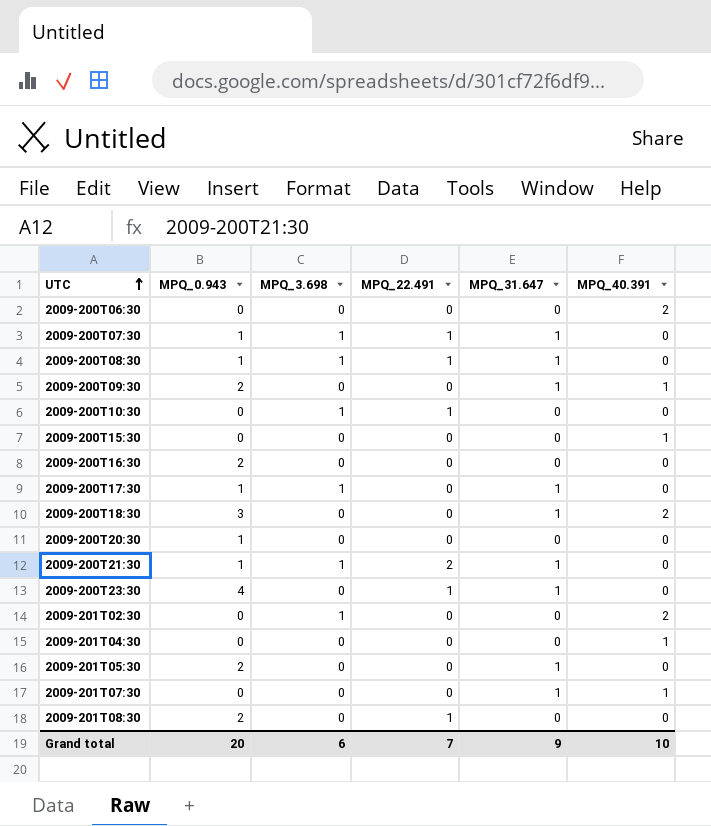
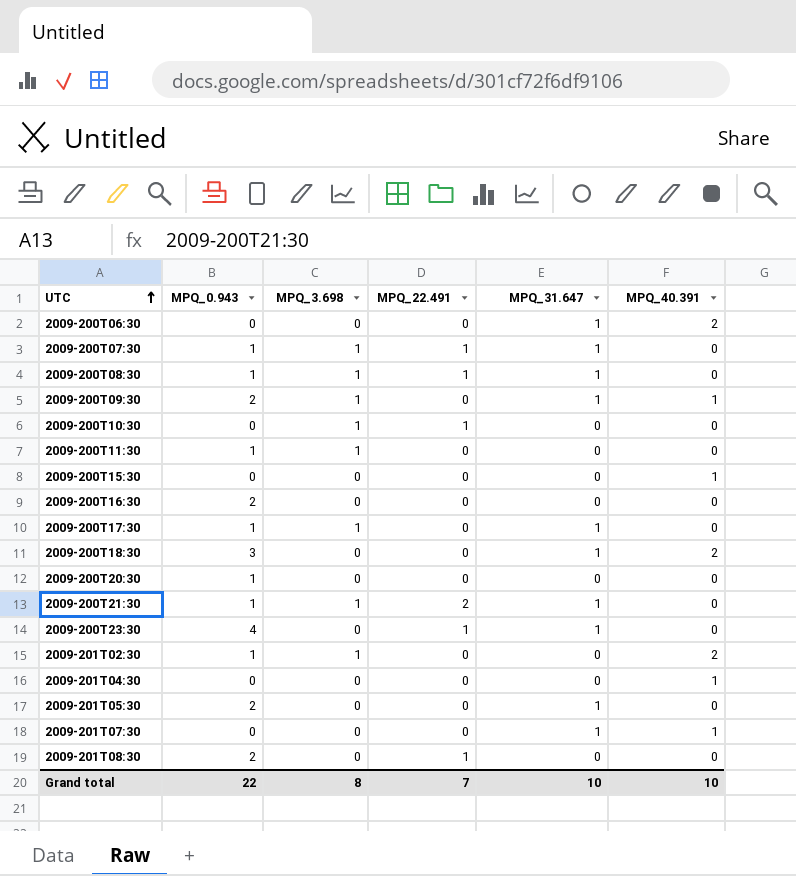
2009-200T06:30 | MPQ_31.647: 0 -> 1
2009-200T09:30 | MPQ_3.698: 0 -> 1
row 2009-200T11:30: none -> 1 | 1 | 0 | 0 | 0
2009-201T02:30 | MPQ_0.943: 0 -> 1
Grand total | MPQ_0.943: 20 -> 22
Grand total | MPQ_3.698: 6 -> 8
Grand total | MPQ_31.647: 9 -> 10

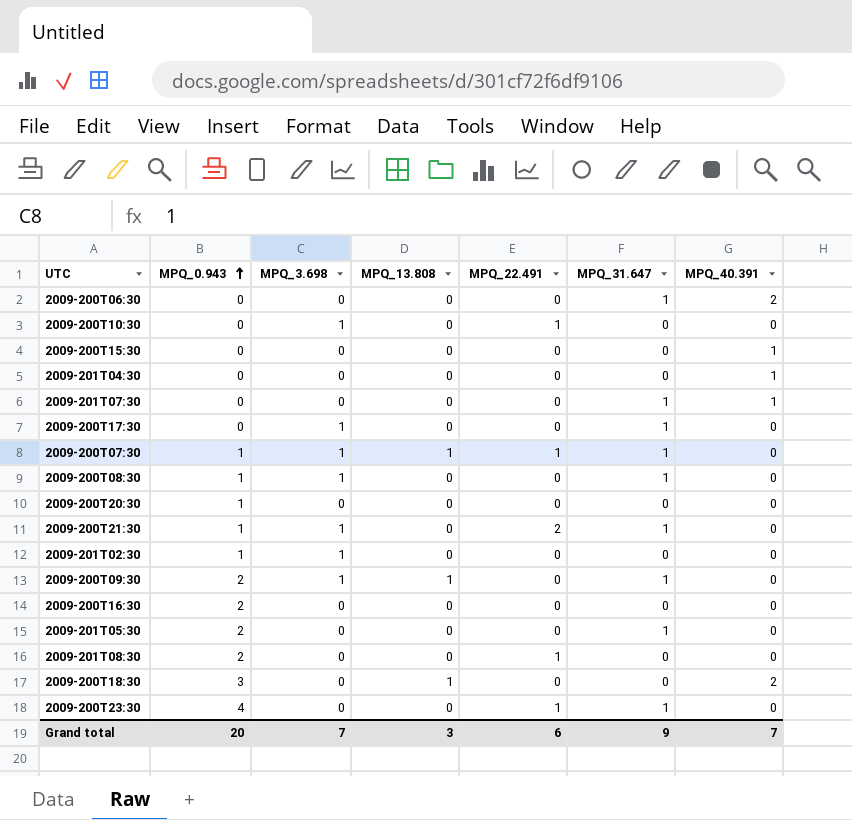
row order: UTC ascending -> MPQ_0.943 ascending
column MPQ_13.808 | position: none -> 4
row 2009-200T11:30: 1 | 1 | 0 | 0 | 0 -> none
2009-200T17:30 | MPQ_0.943: 1 -> 0
2009-200T08:30 | MPQ_22.491: 1 -> 0
2009-201T02:30 | MPQ_40.391: 2 -> 0
2009-200T09:30 | MPQ_40.391: 1 -> 0
2009-200T18:30 | MPQ_31.647: 1 -> 0
Grand total | MPQ_0.943: 22 -> 20
Grand total | MPQ_3.698: 8 -> 7
Grand total | MPQ_22.491: 7 -> 6
Grand total | MPQ_31.647: 10 -> 9
Grand total | MPQ_40.391: 10 -> 7

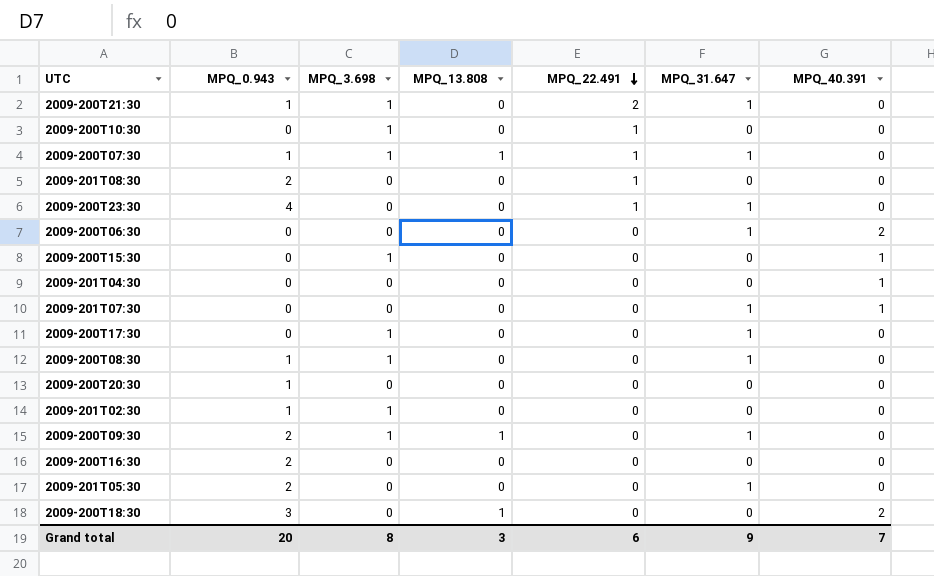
row order: MPQ_0.943 ascending -> MPQ_22.491 descending
2009-200T15:30 | MPQ_3.698: 0 -> 1
Grand total | MPQ_3.698: 7 -> 8

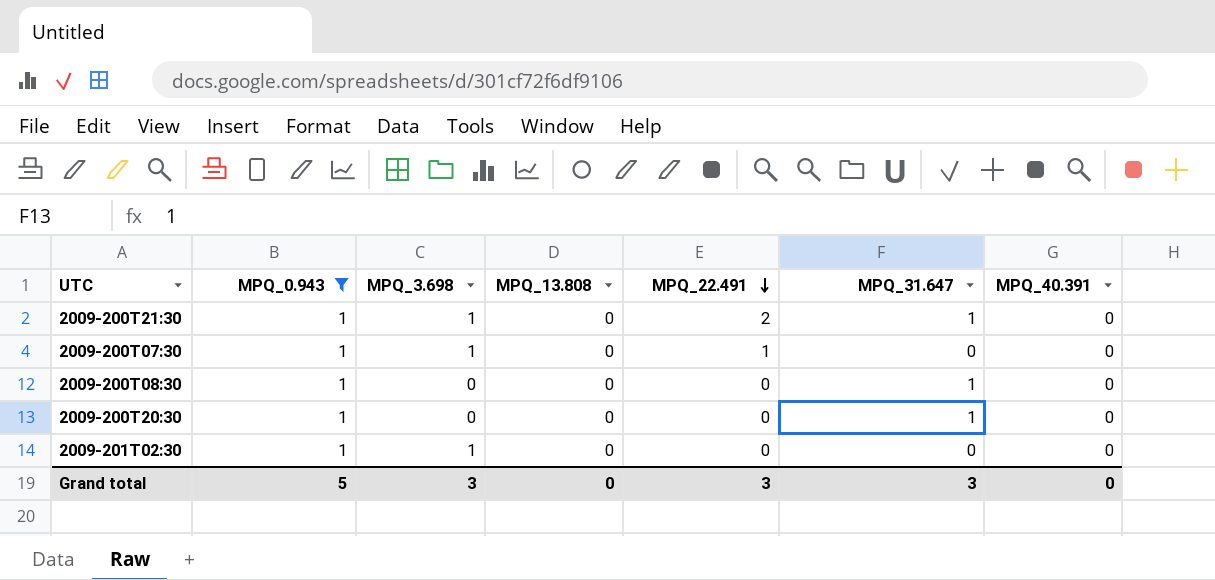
filter: none -> MPQ_0.943 = 1
2009-200T07:30 | MPQ_13.808: 1 -> 0
2009-200T07:30 | MPQ_31.647: 1 -> 0
2009-200T08:30 | MPQ_3.698: 1 -> 0
2009-200T20:30 | MPQ_31.647: 0 -> 1
Grand total | MPQ_0.943: 20 -> 5
Grand total | MPQ_3.698: 8 -> 3
Grand total | MPQ_13.808: 3 -> 0
Grand total | MPQ_22.491: 6 -> 3
Grand total | MPQ_31.647: 9 -> 3
Grand total | MPQ_40.391: 7 -> 0

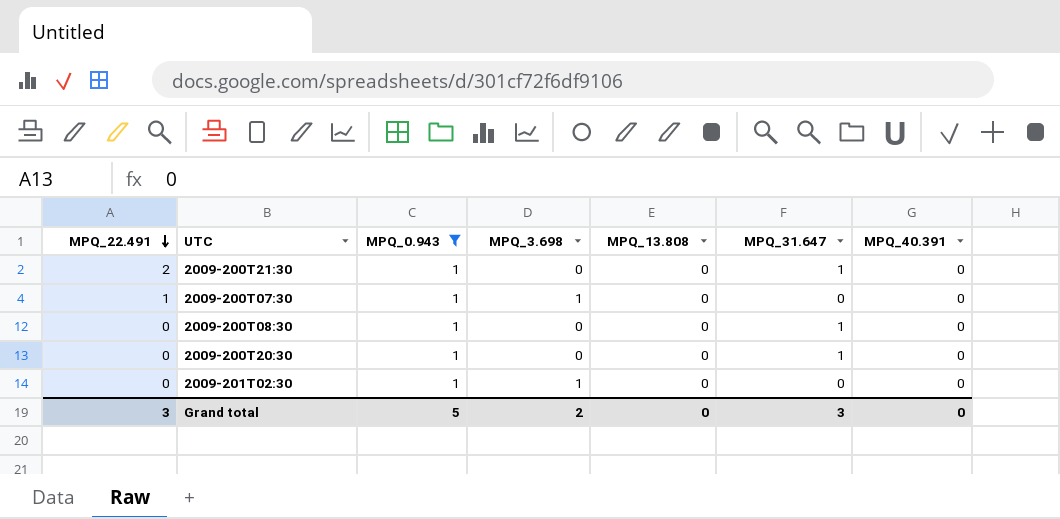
column MPQ_22.491 | position: 5 -> 1
2009-200T21:30 | MPQ_3.698: 1 -> 0
Grand total | MPQ_3.698: 3 -> 2

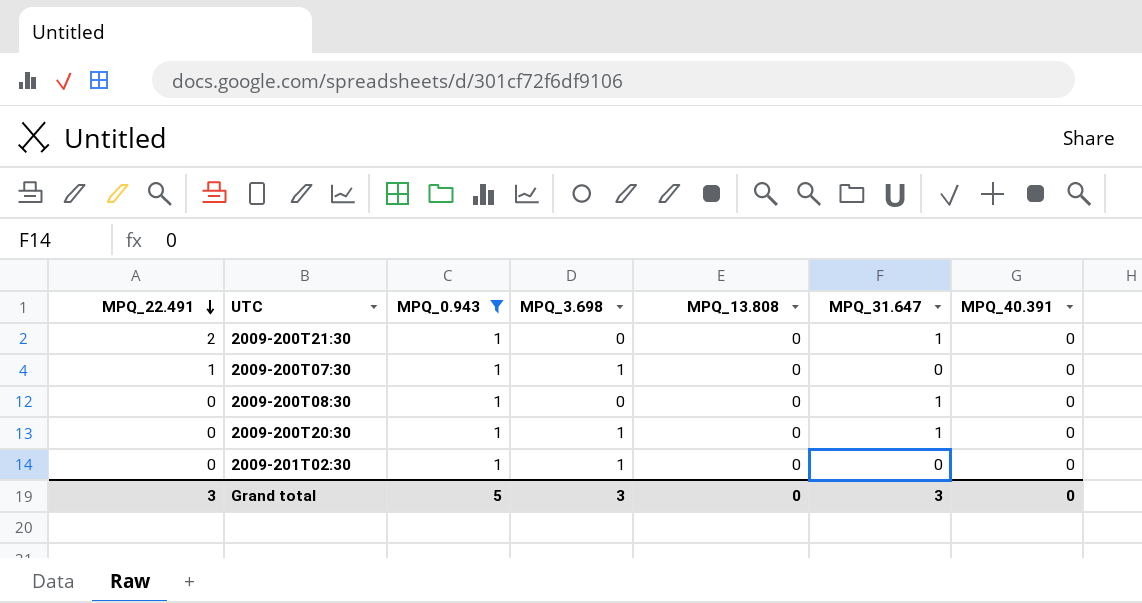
2009-200T20:30 | MPQ_3.698: 0 -> 1
Grand total | MPQ_3.698: 2 -> 3

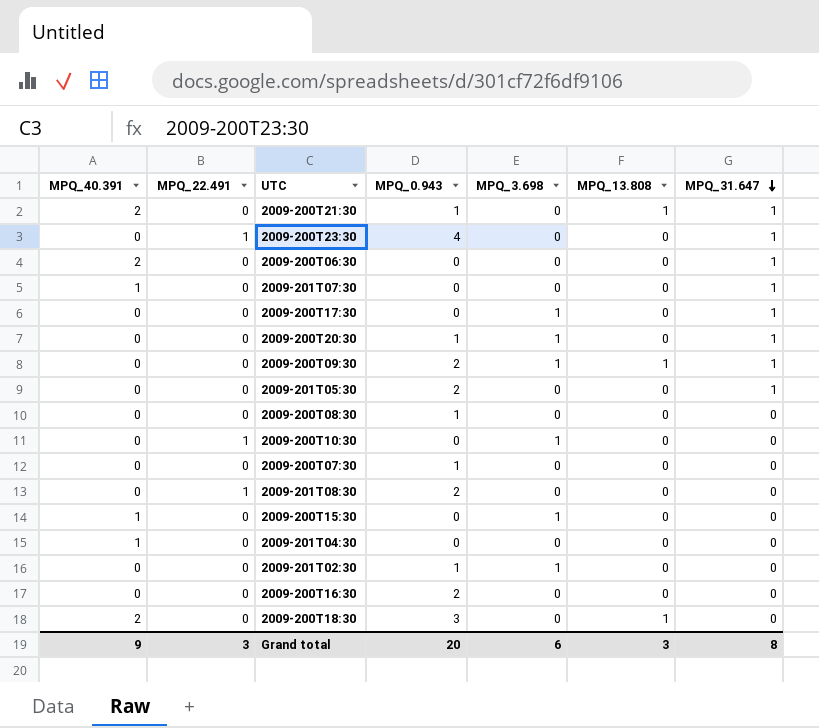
filter: MPQ_0.943 = 1 -> none
row order: MPQ_22.491 descending -> MPQ_31.647 descending
column MPQ_40.391 | position: 7 -> 1
2009-200T21:30 | MPQ_40.391: 0 -> 2
2009-200T21:30 | MPQ_22.491: 2 -> 0
2009-200T21:30 | MPQ_13.808: 0 -> 1
2009-200T08:30 | MPQ_31.647: 1 -> 0
2009-200T07:30 | MPQ_22.491: 1 -> 0
2009-200T07:30 | MPQ_3.698: 1 -> 0
Grand total | MPQ_40.391: 0 -> 9
Grand total | MPQ_0.943: 5 -> 20
Grand total | MPQ_3.698: 3 -> 6
Grand total | MPQ_13.808: 0 -> 3
Grand total | MPQ_31.647: 3 -> 8

